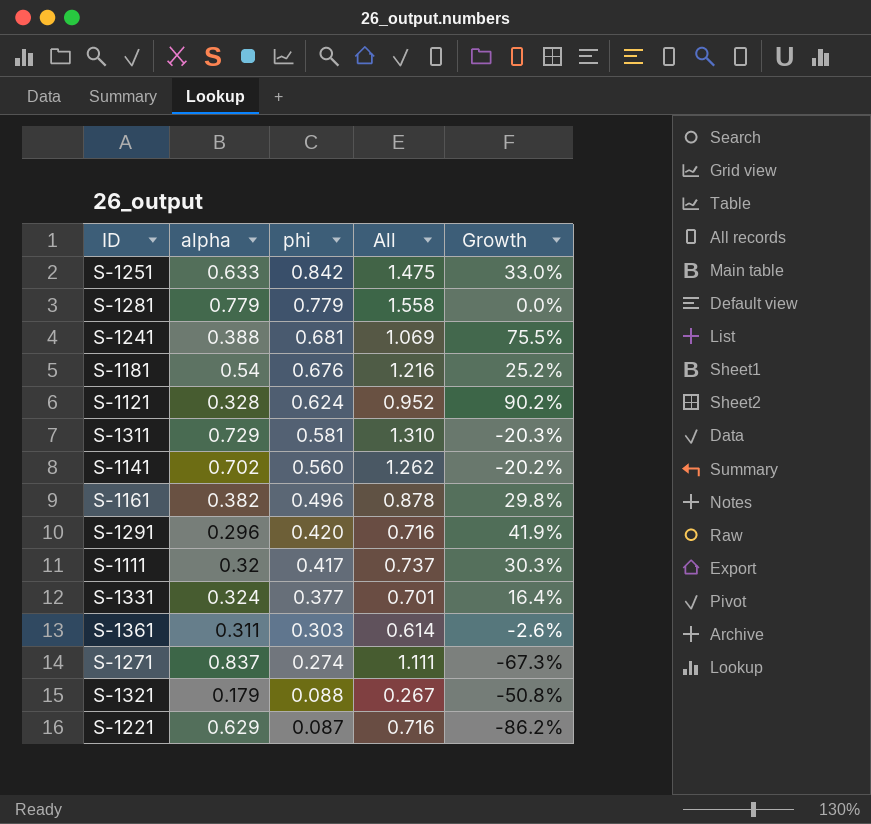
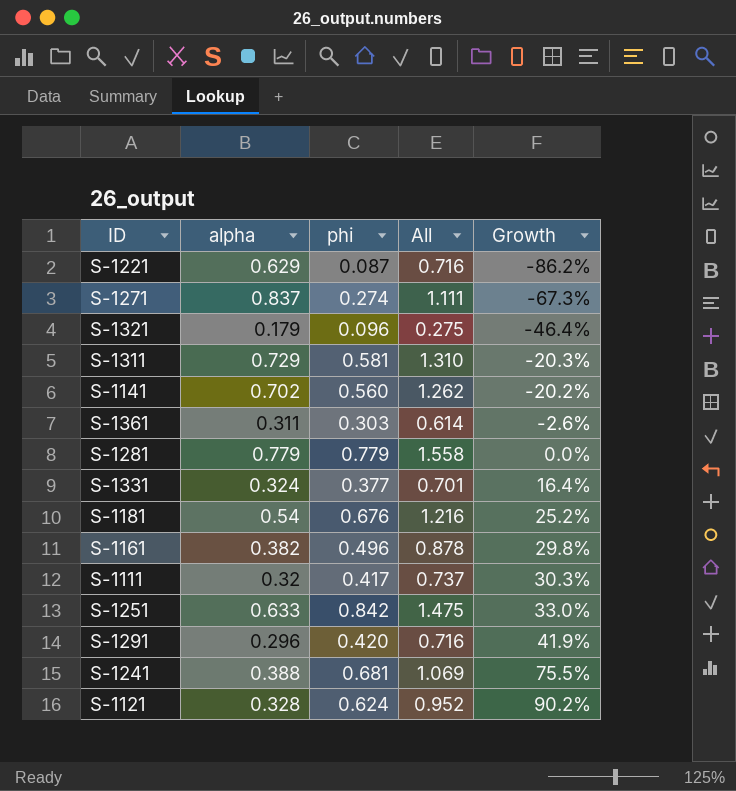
row order: phi descending -> Growth ascending
S-1321 | phi: 0.088 -> 0.096
S-1321 | All: 0.267 -> 0.275
S-1321 | Growth: -50.8% -> -46.4%

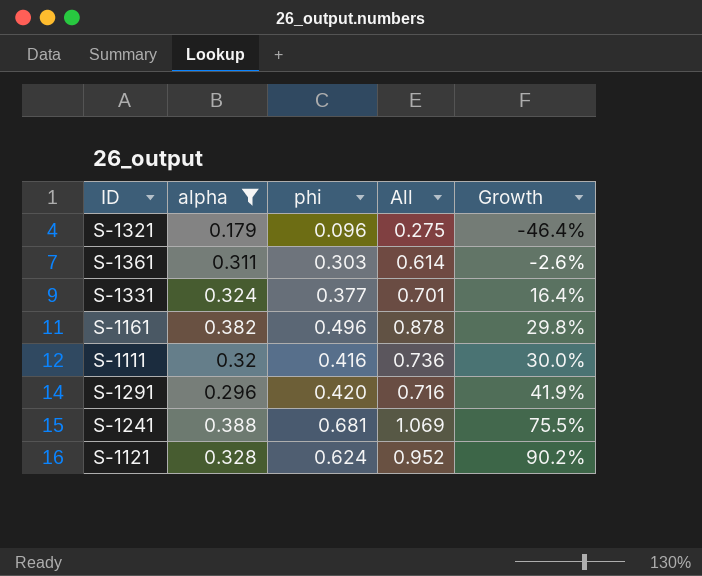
filter: none -> alpha <= 0.388
S-1111 | phi: 0.417 -> 0.416
S-1111 | All: 0.737 -> 0.736
S-1111 | Growth: 30.3% -> 30.0%

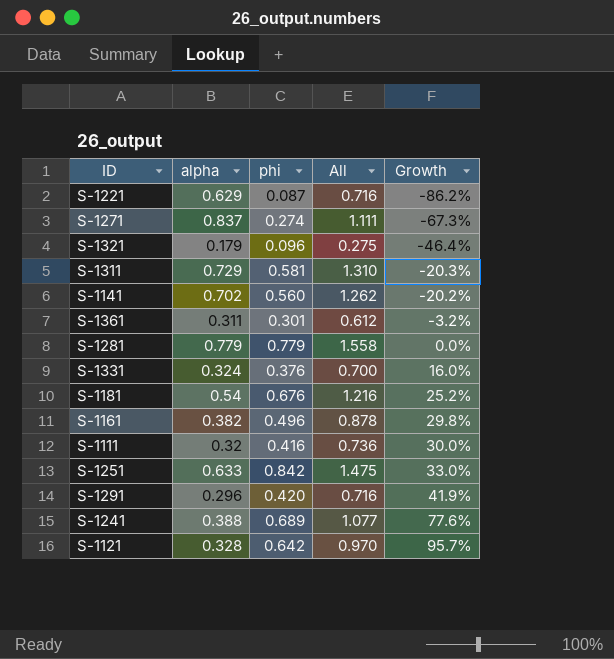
filter: alpha <= 0.388 -> none
S-1361 | phi: 0.303 -> 0.301
S-1361 | All: 0.614 -> 0.612
S-1361 | Growth: -2.6% -> -3.2%
S-1331 | phi: 0.377 -> 0.376
S-1331 | All: 0.701 -> 0.700
S-1331 | Growth: 16.4% -> 16.0%
S-1241 | phi: 0.681 -> 0.689
S-1241 | All: 1.069 -> 1.077
S-1241 | Growth: 75.5% -> 77.6%
S-1121 | phi: 0.624 -> 0.642
S-1121 | All: 0.952 -> 0.970
S-1121 | Growth: 90.2% -> 95.7%

